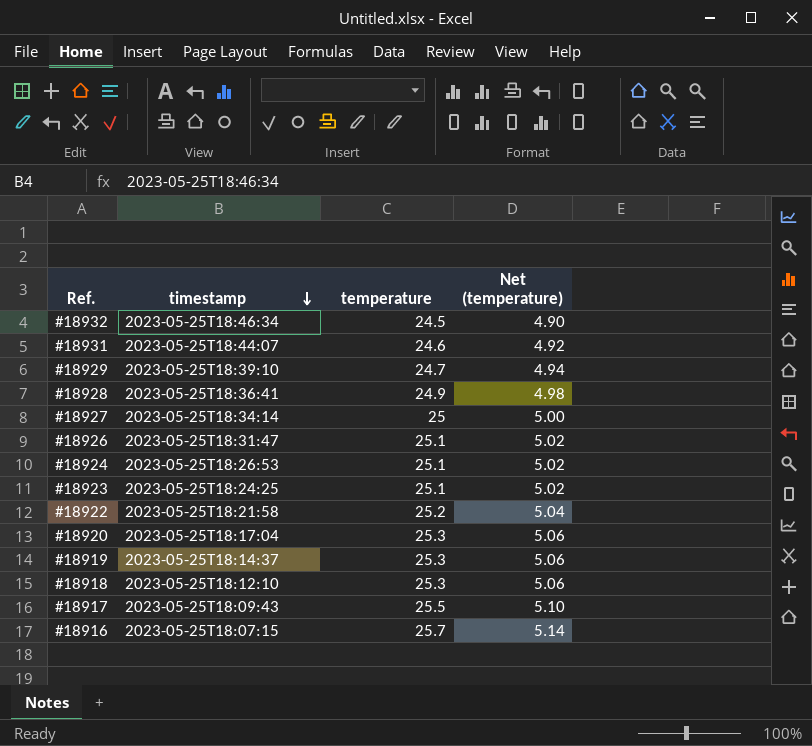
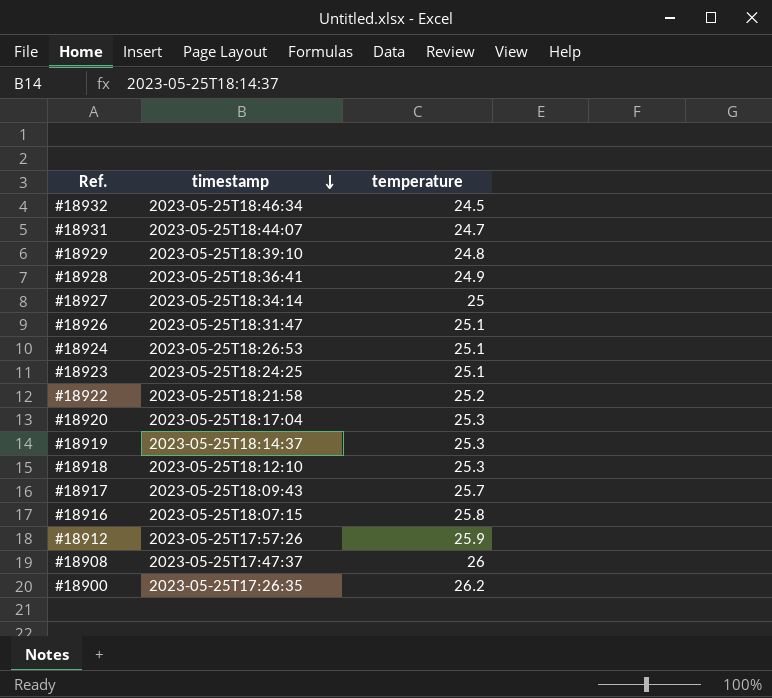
column Net (temperature) | formula: [temperature] * 0.2 -> none
#18931 | temperature: 24.6 -> 24.7
#18929 | temperature: 24.7 -> 24.8
#18917 | temperature: 25.5 -> 25.7
#18916 | temperature: 25.7 -> 25.8
row #18912: none -> 2023-05-25T17:57:26 | 25.9
row #18908: none -> 2023-05-25T17:47:37 | 26
row #18900: none -> 2023-05-25T17:26:35 | 26.2

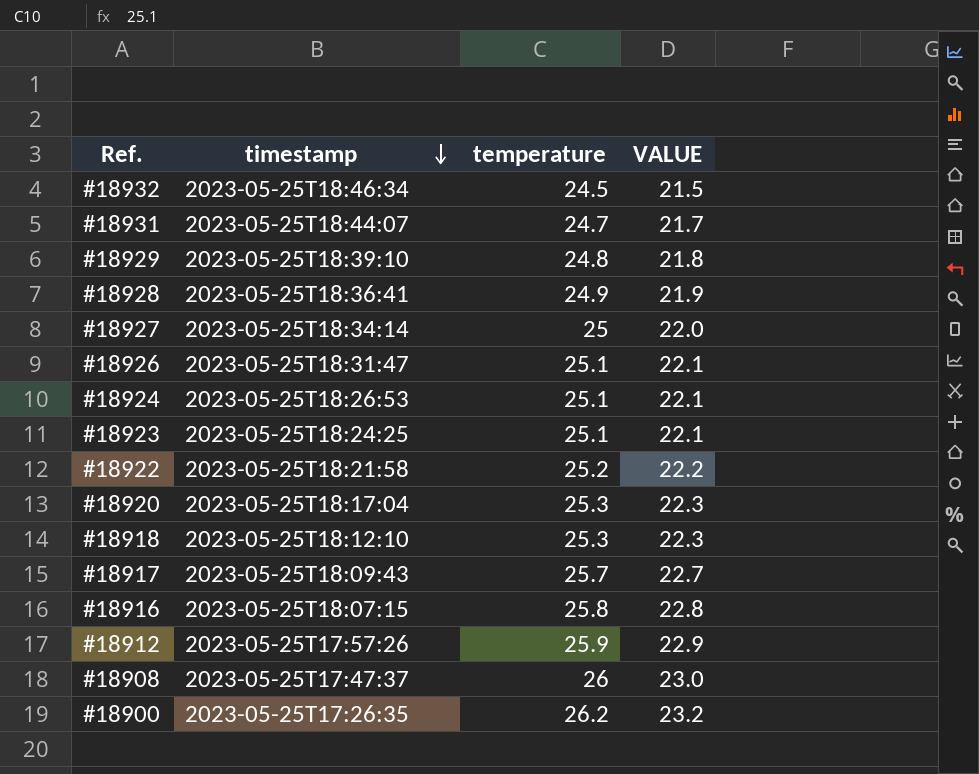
column VALUE | formula: none -> [temperature] - 3
row #18919: 2023-05-25T18:14:37 | 25.3 -> none

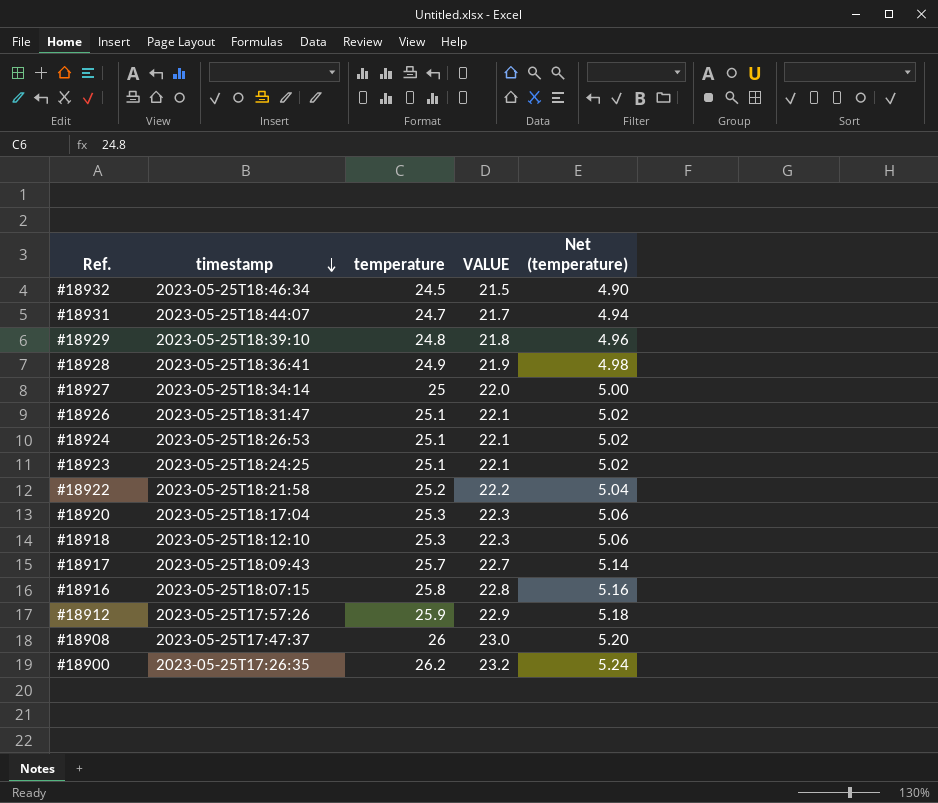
column Net (temperature) | formula: none -> [temperature] * 0.2

